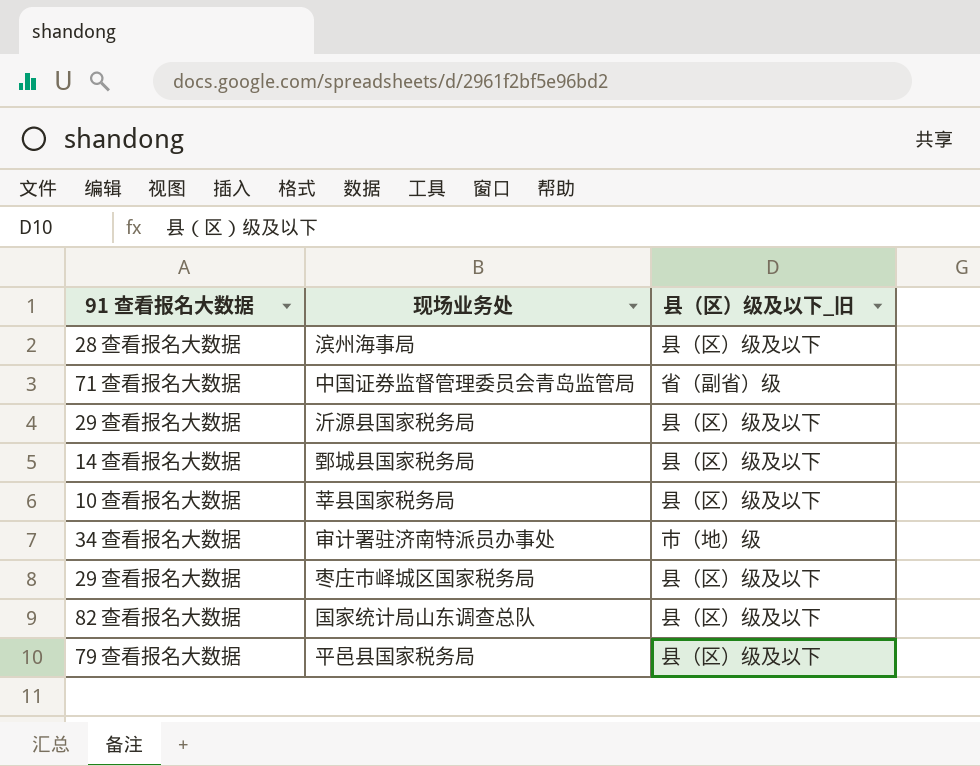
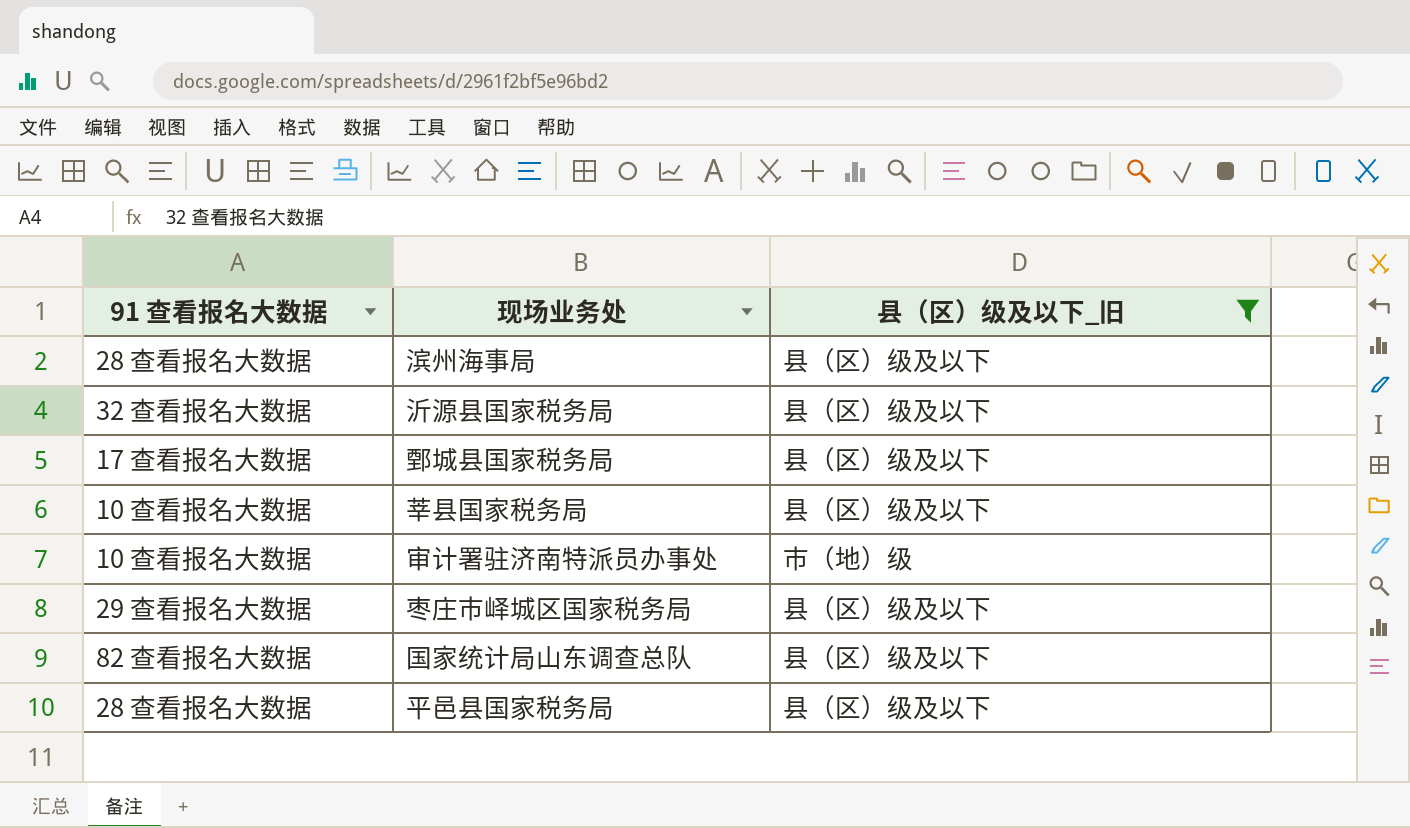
filter: none -> 县（区）级及以下_旧 != 省（副省）级
沂源县国家税务局 | 91 查看报名大数据: 29 查看报名大数据 -> 32 查看报名大数据
鄄城县国家税务局 | 91 查看报名大数据: 14 查看报名大数据 -> 17 查看报名大数据
审计署驻济南特派员办事处 | 91 查看报名大数据: 34 查看报名大数据 -> 10 查看报名大数据
平邑县国家税务局 | 91 查看报名大数据: 79 查看报名大数据 -> 28 查看报名大数据

